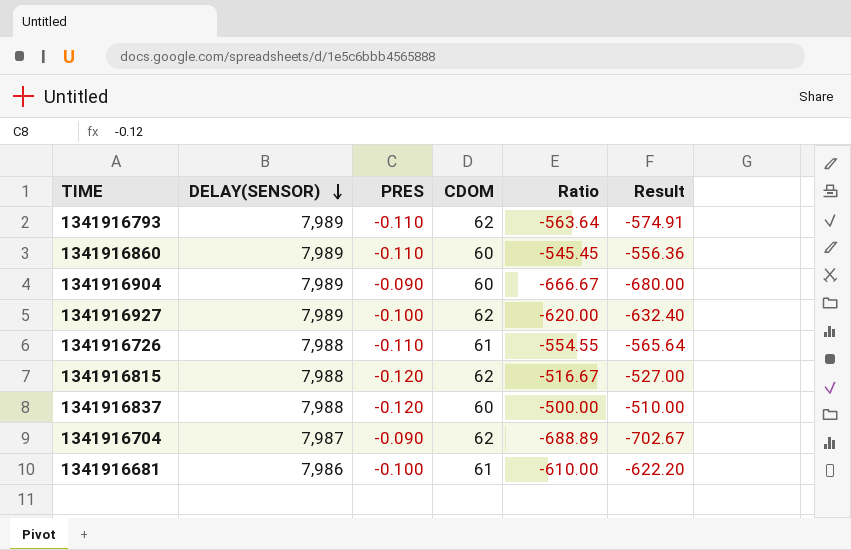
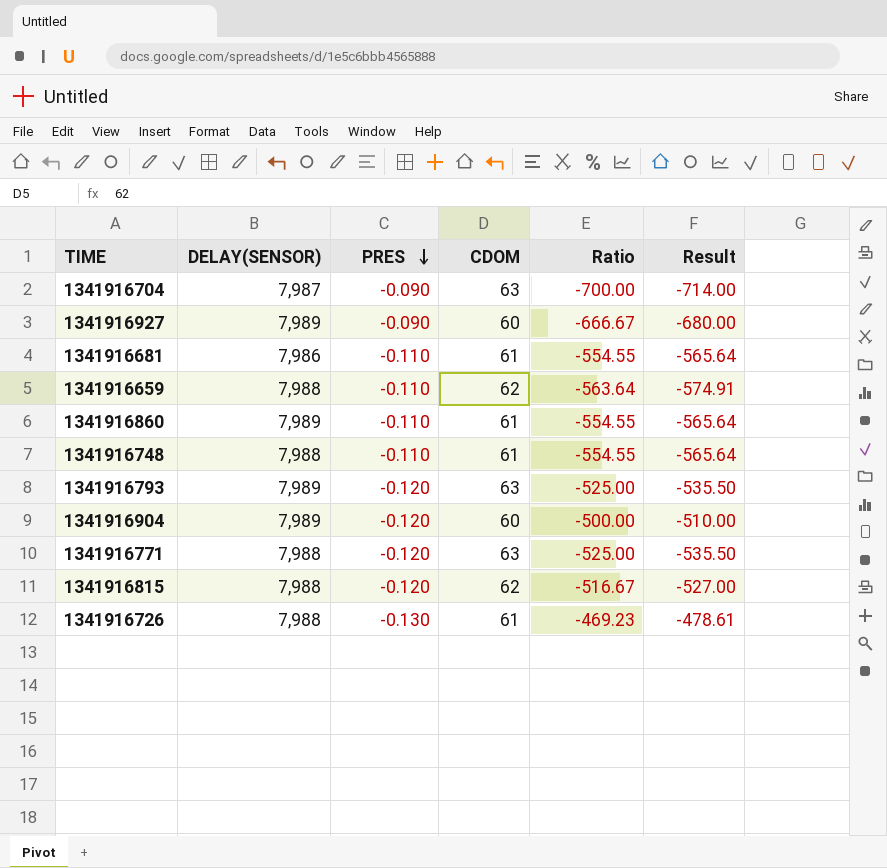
row order: DELAY(SENSOR) descending -> PRES descending
row 1341916837: 7,988 | -0.120 | 60 | -500.00 | -510.00 -> none
1341916704 | CDOM: 62 -> 63
1341916704 | Ratio: -688.89 -> -700.00
1341916704 | Result: -702.67 -> -714.00
1341916927 | PRES: -0.100 -> -0.090
1341916927 | CDOM: 62 -> 60
1341916927 | Ratio: -620.00 -> -666.67
1341916927 | Result: -632.40 -> -680.00
1341916681 | PRES: -0.100 -> -0.110
1341916681 | Ratio: -610.00 -> -554.55
1341916681 | Result: -622.20 -> -565.64
row 1341916659: none -> 7,988 | -0.110 | 62 | -563.64 | -574.91
1341916860 | CDOM: 60 -> 61
1341916860 | Ratio: -545.45 -> -554.55
1341916860 | Result: -556.36 -> -565.64
row 1341916748: none -> 7,988 | -0.110 | 61 | -554.55 | -565.64
1341916793 | PRES: -0.110 -> -0.120
1341916793 | CDOM: 62 -> 63
1341916793 | Ratio: -563.64 -> -525.00
1341916793 | Result: -574.91 -> -535.50
1341916904 | PRES: -0.090 -> -0.120
1341916904 | Ratio: -666.67 -> -500.00
1341916904 | Result: -680.00 -> -510.00
row 1341916771: none -> 7,988 | -0.120 | 63 | -525.00 | -535.50
1341916726 | PRES: -0.110 -> -0.130
1341916726 | Ratio: -554.55 -> -469.23
1341916726 | Result: -565.64 -> -478.61

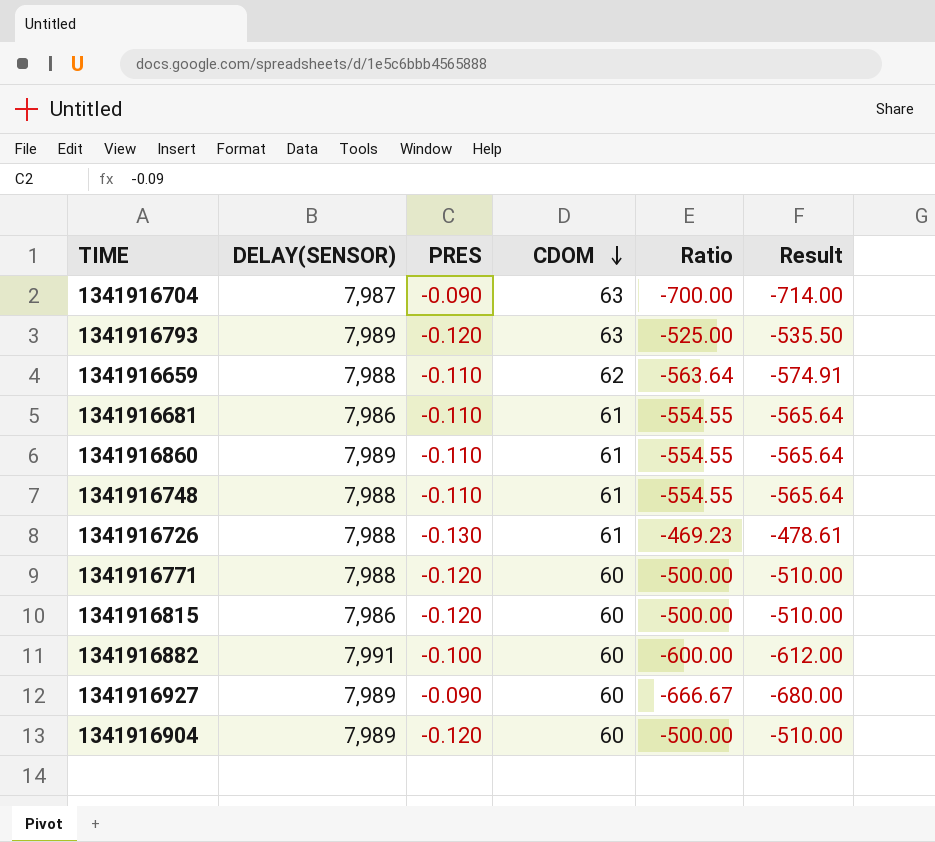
row order: PRES descending -> CDOM descending
1341916771 | CDOM: 63 -> 60
1341916771 | Ratio: -525.00 -> -500.00
1341916771 | Result: -535.50 -> -510.00
1341916815 | DELAY(SENSOR): 7,988 -> 7,986
1341916815 | CDOM: 62 -> 60
1341916815 | Ratio: -516.67 -> -500.00
1341916815 | Result: -527.00 -> -510.00
row 1341916882: none -> 7,991 | -0.100 | 60 | -600.00 | -612.00

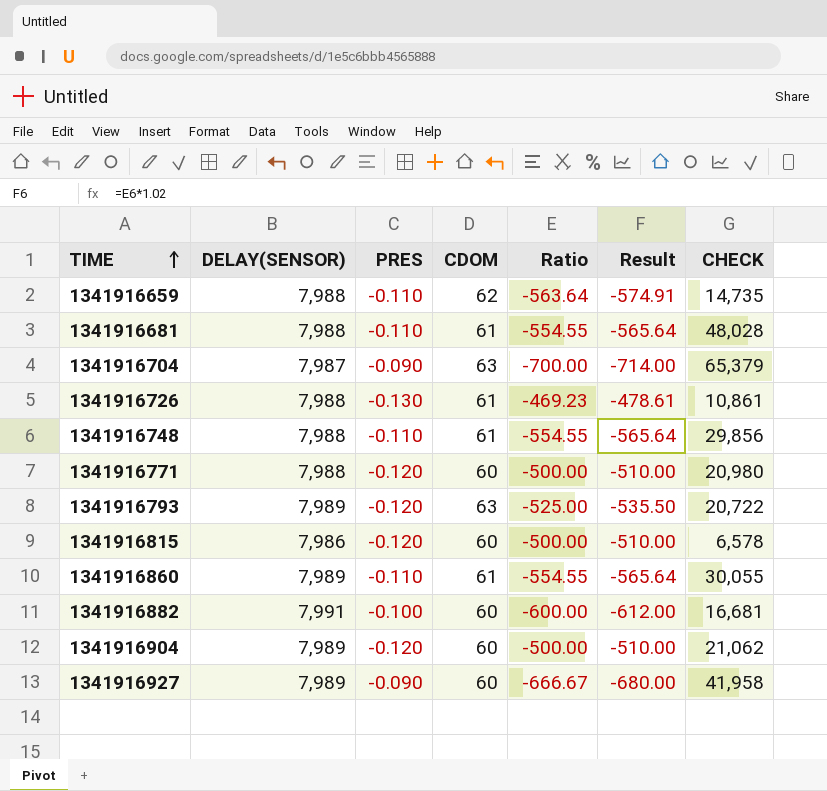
row order: CDOM descending -> TIME ascending
column CHECK | position: none -> 7
1341916681 | DELAY(SENSOR): 7,986 -> 7,988

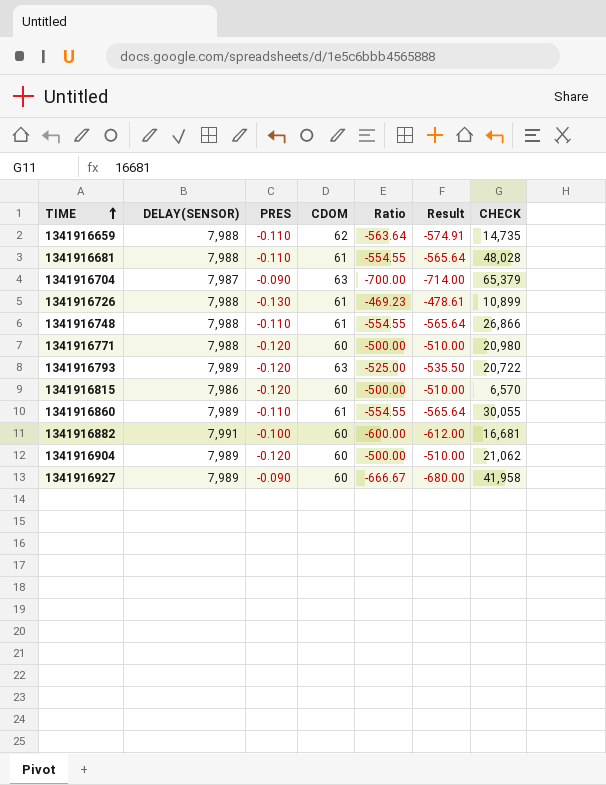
1341916726 | CHECK: 10,861 -> 10,899
1341916748 | CHECK: 29,856 -> 26,866
1341916815 | CHECK: 6,578 -> 6,570

